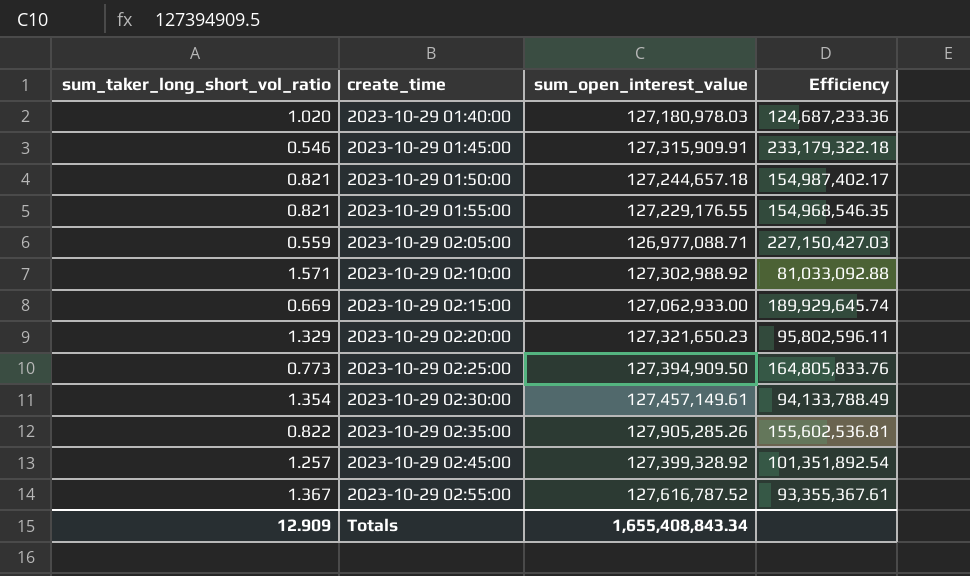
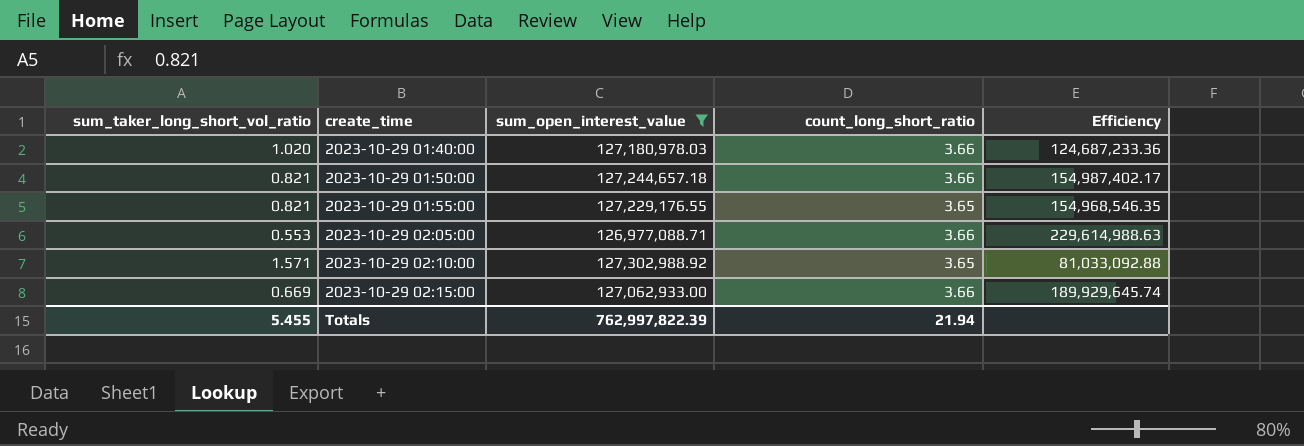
filter: none -> sum_open_interest_value <= 127,302,988.92
column count_long_short_ratio | position: none -> 4
2023-10-29 02:05:00 | sum_taker_long_short_vol_ratio: 0.559 -> 0.553
2023-10-29 02:05:00 | Efficiency: 227,150,427.03 -> 229,614,988.63
Totals | sum_taker_long_short_vol_ratio: 12.909 -> 5.455
Totals | sum_open_interest_value: 1,655,408,843.34 -> 762,997,822.39

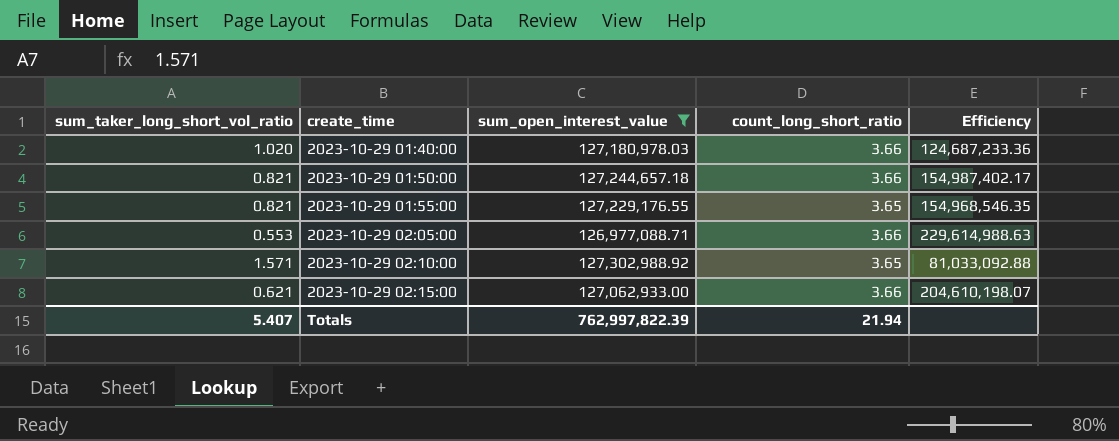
2023-10-29 02:15:00 | sum_taker_long_short_vol_ratio: 0.669 -> 0.621
2023-10-29 02:15:00 | Efficiency: 189,929,645.74 -> 204,610,198.07
Totals | sum_taker_long_short_vol_ratio: 5.455 -> 5.407

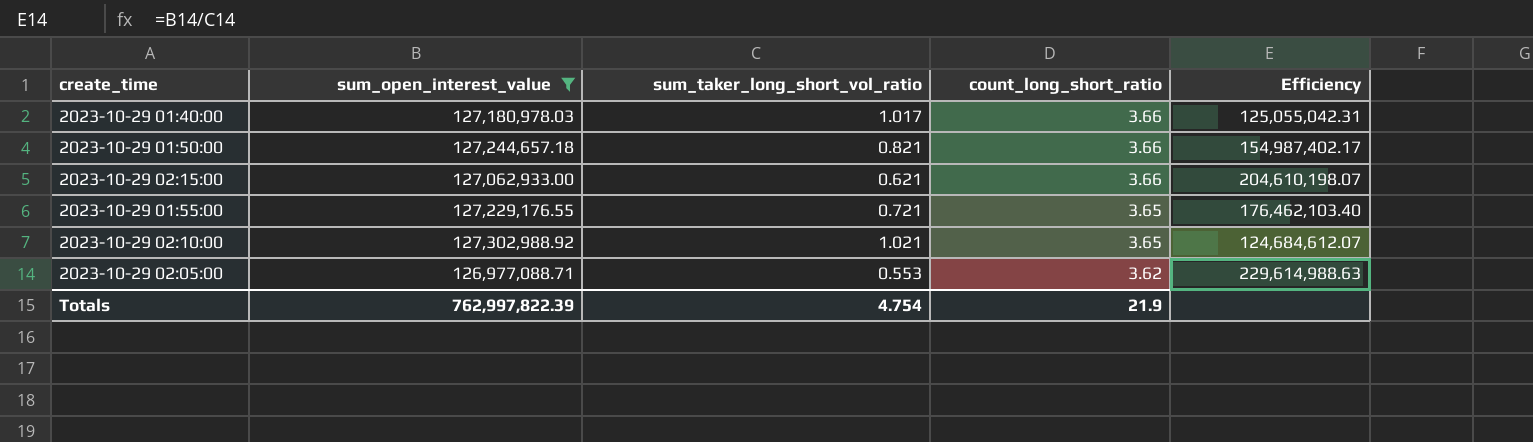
row order: create_time ascending -> count_long_short_ratio descending
column sum_taker_long_short_vol_ratio | position: 1 -> 3
2023-10-29 01:40:00 | sum_taker_long_short_vol_ratio: 1.020 -> 1.017
2023-10-29 01:40:00 | Efficiency: 124,687,233.36 -> 125,055,042.31
2023-10-29 01:55:00 | sum_taker_long_short_vol_ratio: 0.821 -> 0.721
2023-10-29 01:55:00 | Efficiency: 154,968,546.35 -> 176,462,103.40
2023-10-29 02:10:00 | sum_taker_long_short_vol_ratio: 1.571 -> 1.021
2023-10-29 02:10:00 | Efficiency: 81,033,092.88 -> 124,684,612.07
2023-10-29 02:05:00 | count_long_short_ratio: 3.66 -> 3.62
Totals | sum_taker_long_short_vol_ratio: 5.407 -> 4.754
Totals | count_long_short_ratio: 21.94 -> 21.9

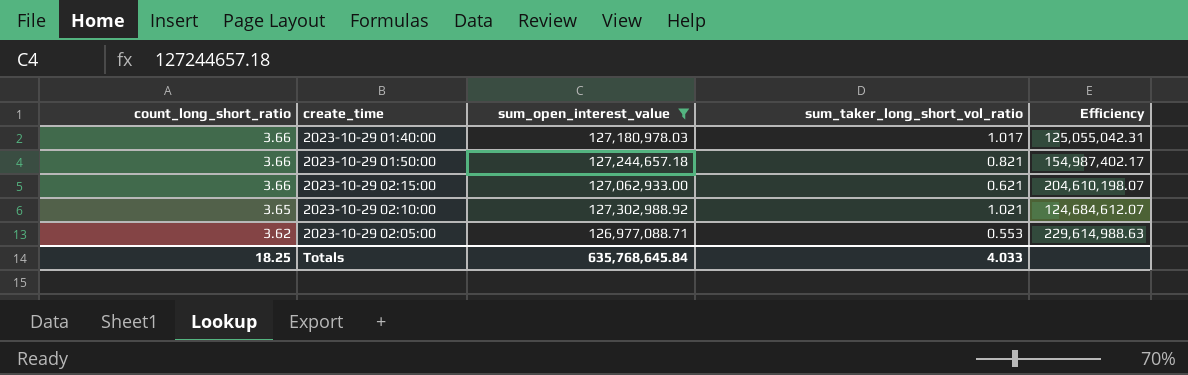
column count_long_short_ratio | position: 4 -> 1
row 2023-10-29 01:55:00: 127,229,176.55 | 0.721 | 3.65 | 176,462,103.40 -> none
Totals | count_long_short_ratio: 21.9 -> 18.25
Totals | sum_open_interest_value: 762,997,822.39 -> 635,768,645.84
Totals | sum_taker_long_short_vol_ratio: 4.754 -> 4.033

